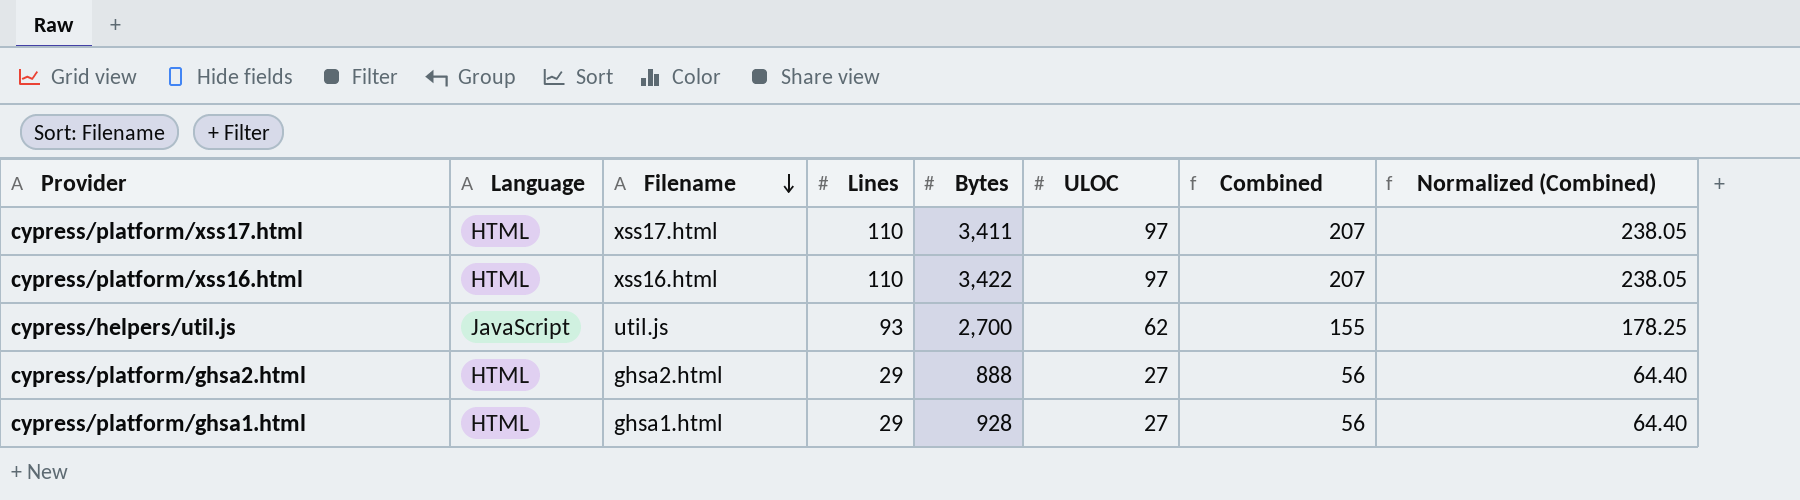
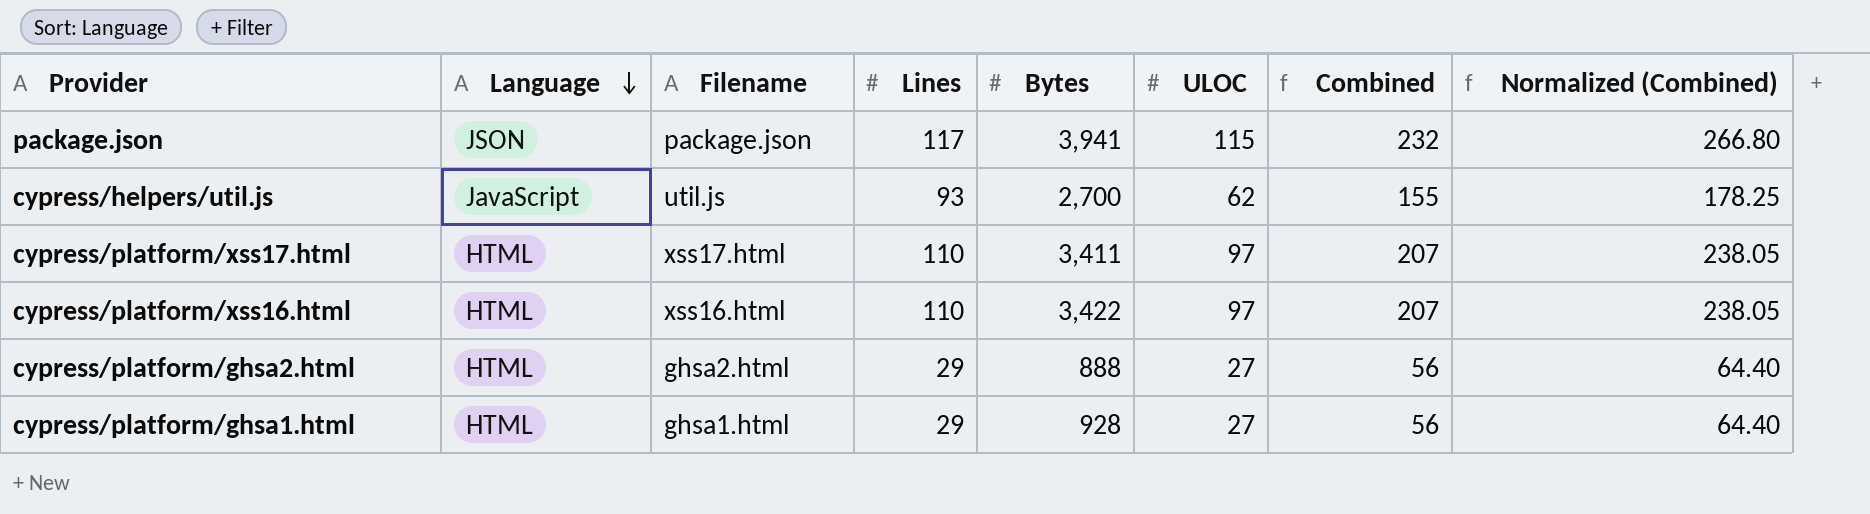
row order: Filename descending -> Language descending
row package.json: none -> JSON | package.json | 117 | 3,941 | 115 | 232 | 266.80

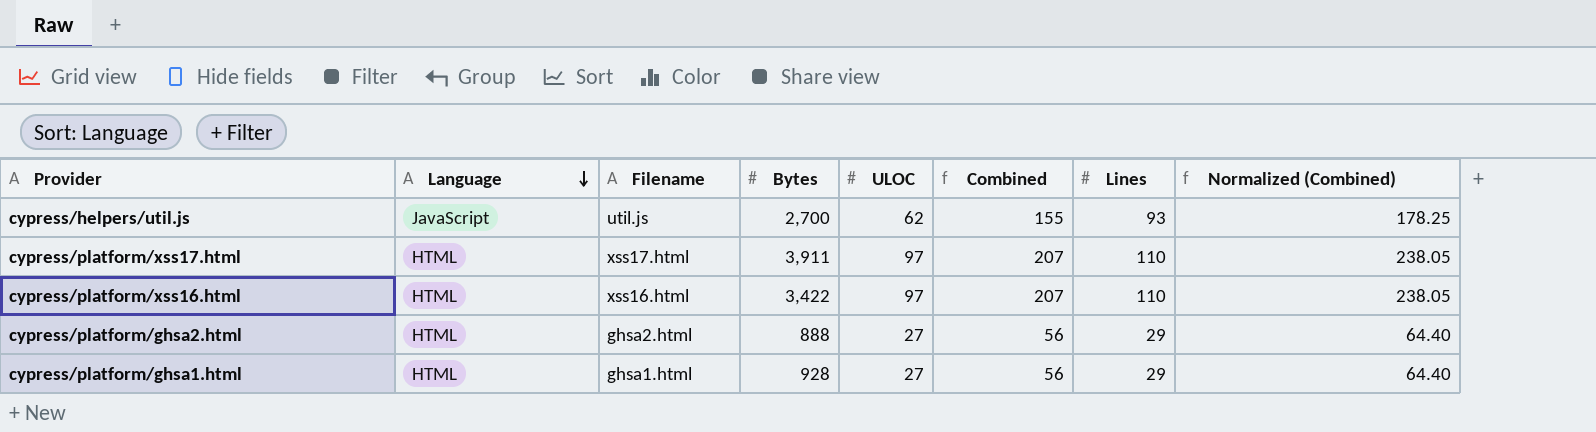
column Lines | position: 4 -> 7
row package.json: JSON | package.json | 117 | 3,941 | 115 | 232 | 266.80 -> none
cypress/platform/xss17.html | Bytes: 3,411 -> 3,911

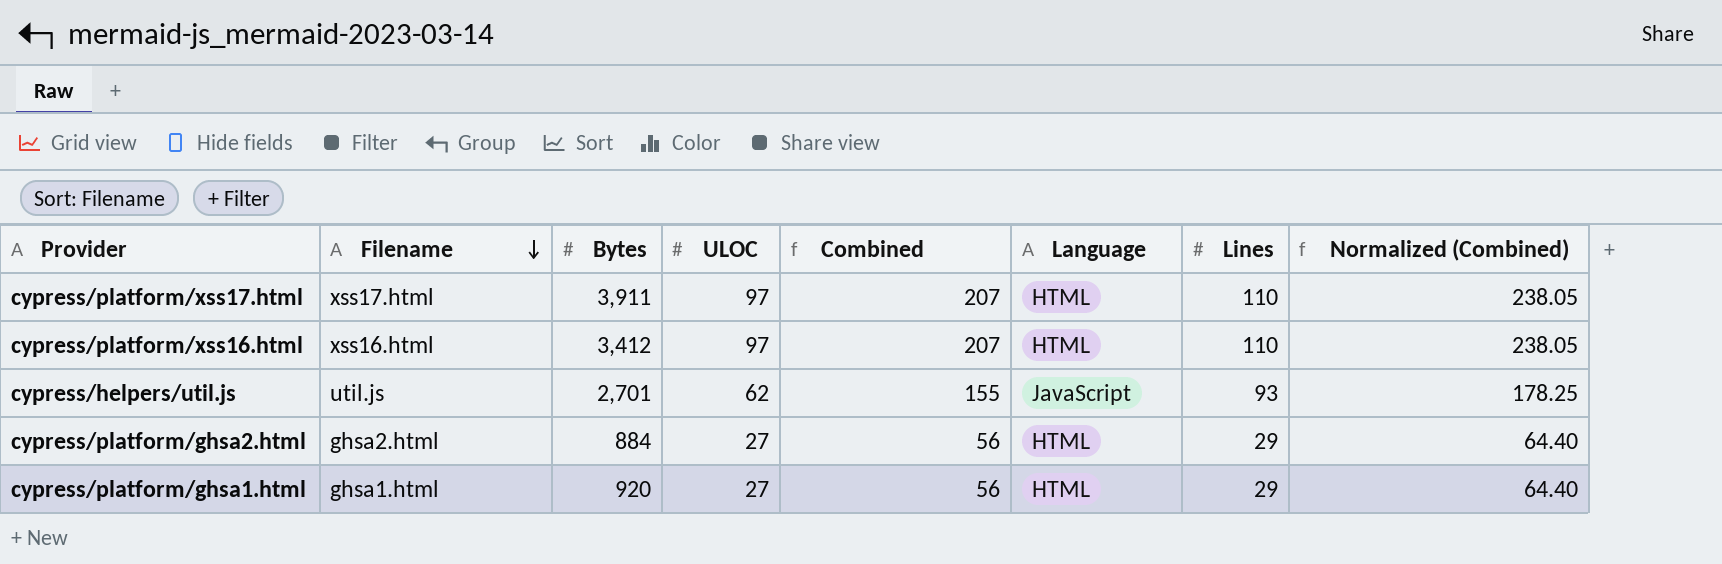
row order: Language descending -> Filename descending
column Language | position: 2 -> 6
cypress/platform/xss16.html | Bytes: 3,422 -> 3,412
cypress/helpers/util.js | Bytes: 2,700 -> 2,701
cypress/platform/ghsa2.html | Bytes: 888 -> 884
cypress/platform/ghsa1.html | Bytes: 928 -> 920

